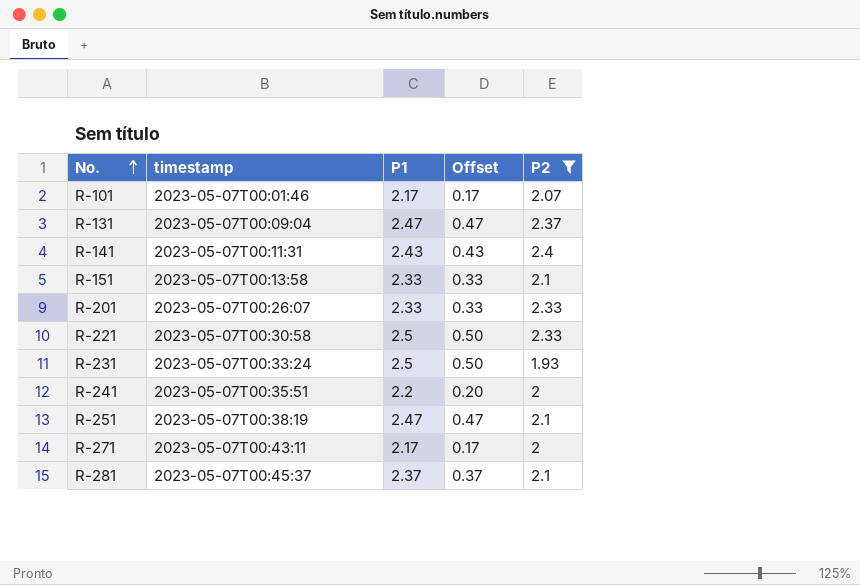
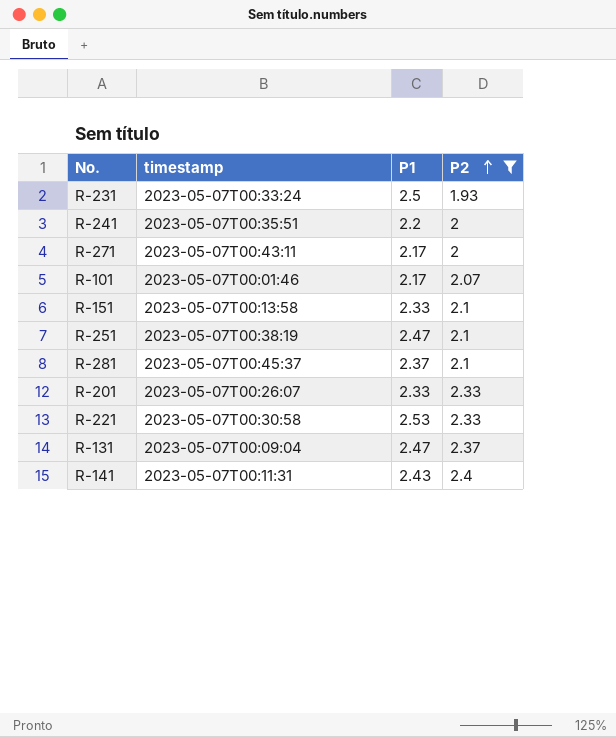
row order: No. ascending -> P2 ascending
column Offset | formula: [P1] - 2 -> none
R-221 | P1: 2.5 -> 2.53

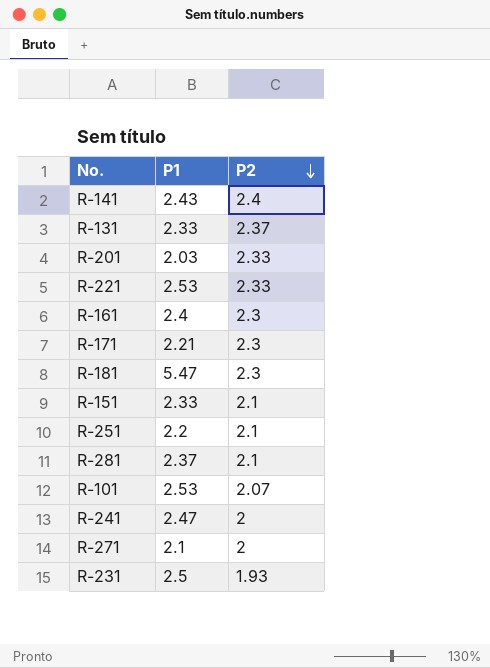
filter: P2 != 2.3 -> none
row order: P2 ascending -> P2 descending
column timestamp | position: 2 -> none
R-131 | P1: 2.47 -> 2.33
R-201 | P1: 2.33 -> 2.03
R-251 | P1: 2.47 -> 2.2
R-101 | P1: 2.17 -> 2.53
R-241 | P1: 2.2 -> 2.47
R-271 | P1: 2.17 -> 2.1

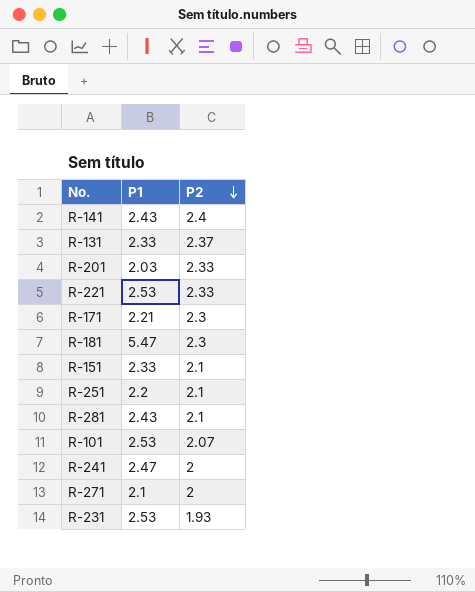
row R-161: 2.4 | 2.3 -> none
R-281 | P1: 2.37 -> 2.43
R-231 | P1: 2.5 -> 2.53

